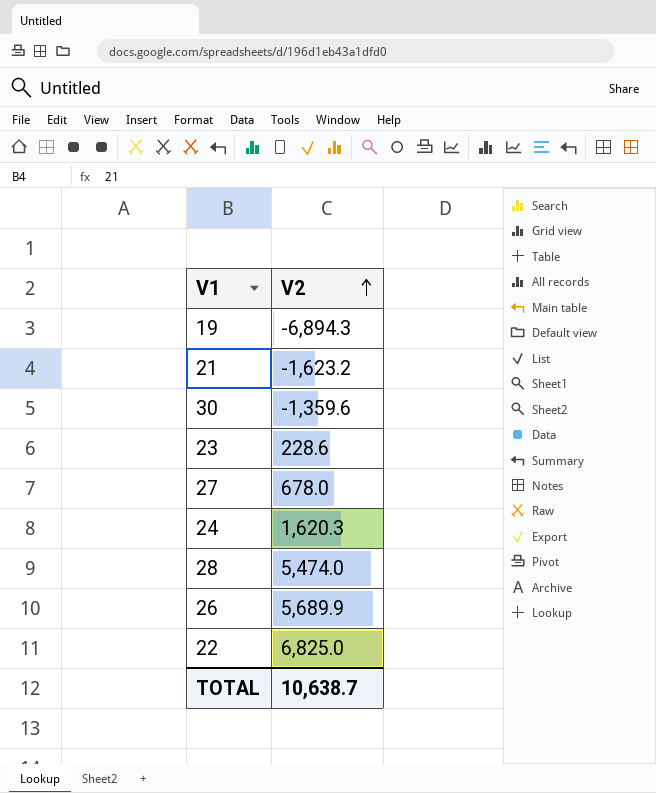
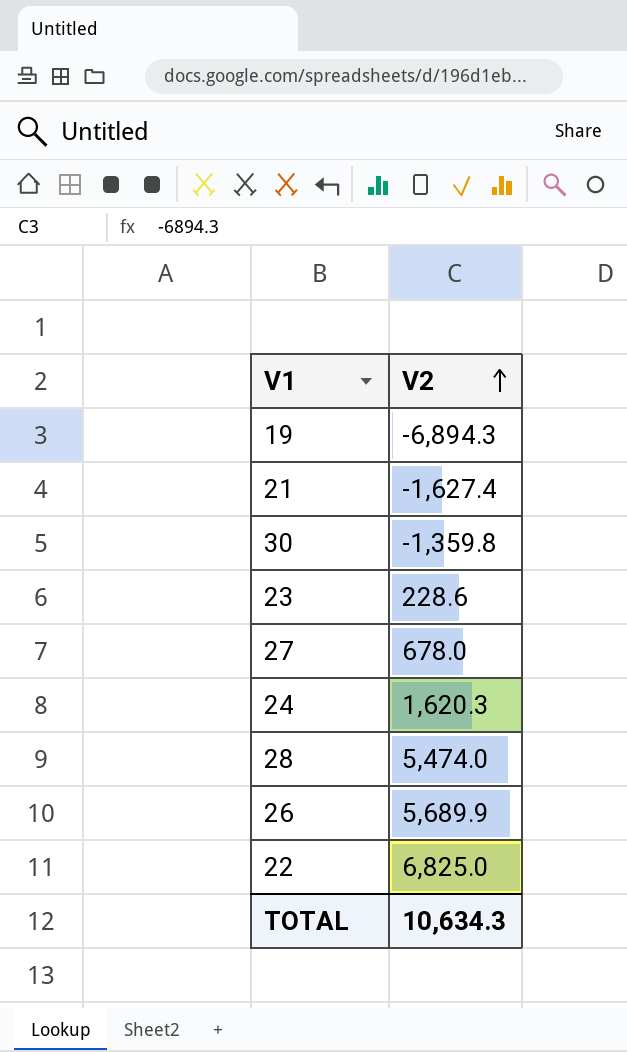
21 | V2: -1,623.2 -> -1,627.4
30 | V2: -1,359.6 -> -1,359.8
TOTAL | V2: 10,638.7 -> 10,634.3

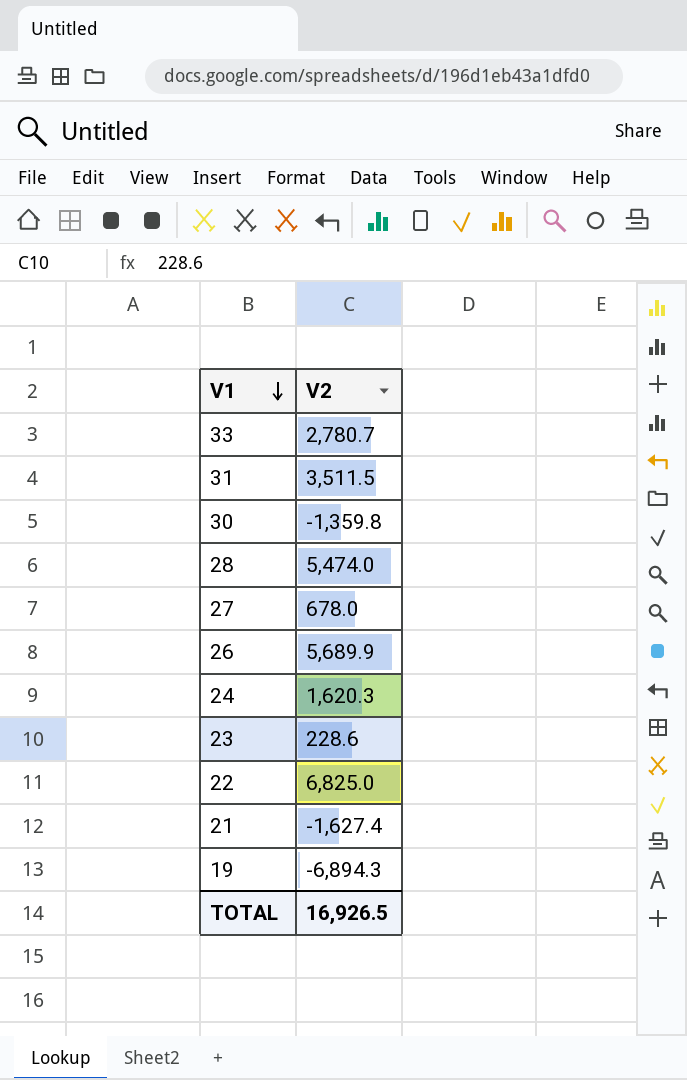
row order: V2 ascending -> V1 descending
row 33: none -> 2,780.7
row 31: none -> 3,511.5
TOTAL | V2: 10,634.3 -> 16,926.5

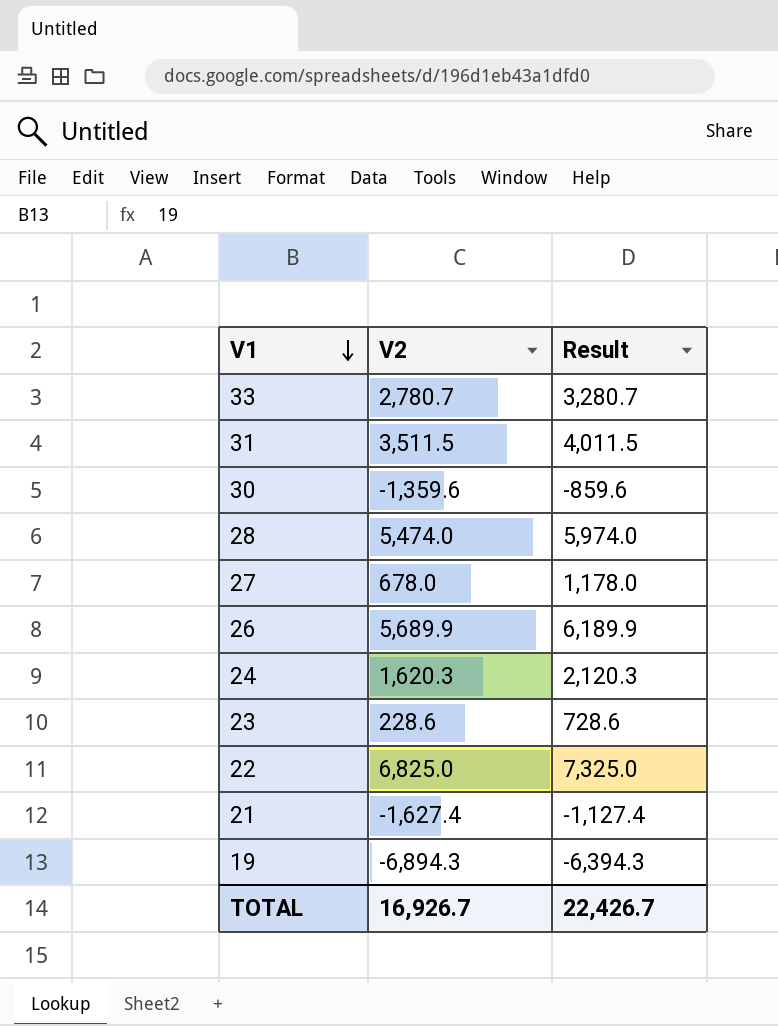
column Result | formula: none -> [V2] + 500
30 | V2: -1,359.8 -> -1,359.6
TOTAL | V2: 16,926.5 -> 16,926.7

